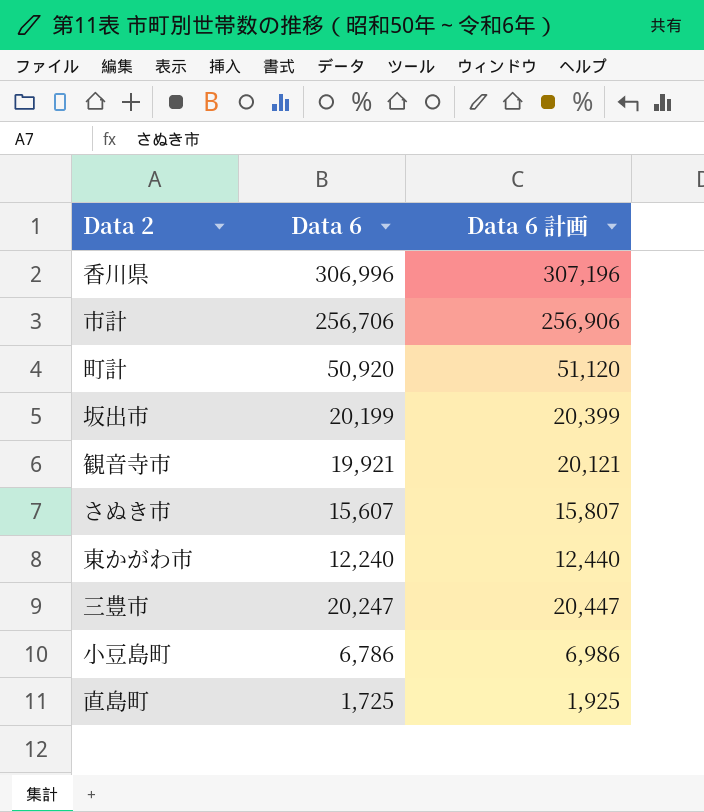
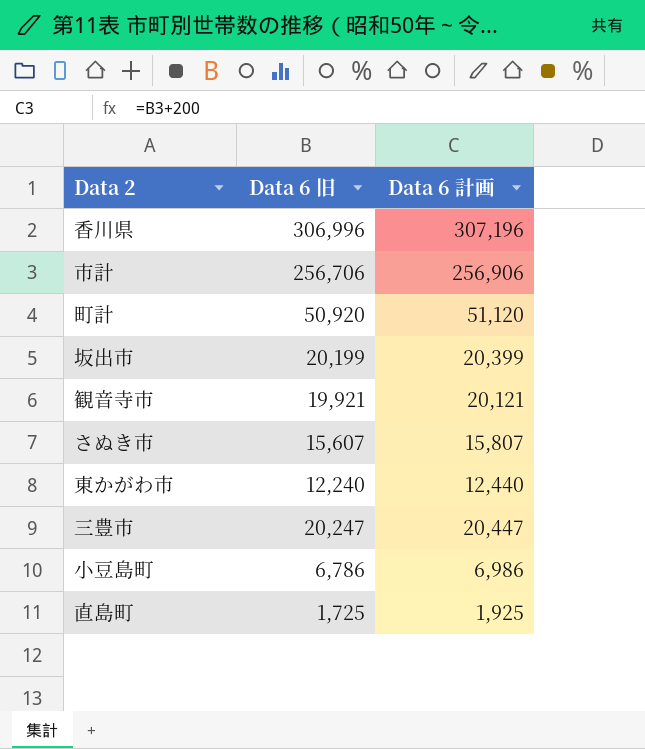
column name: Data 6 -> Data 6 旧

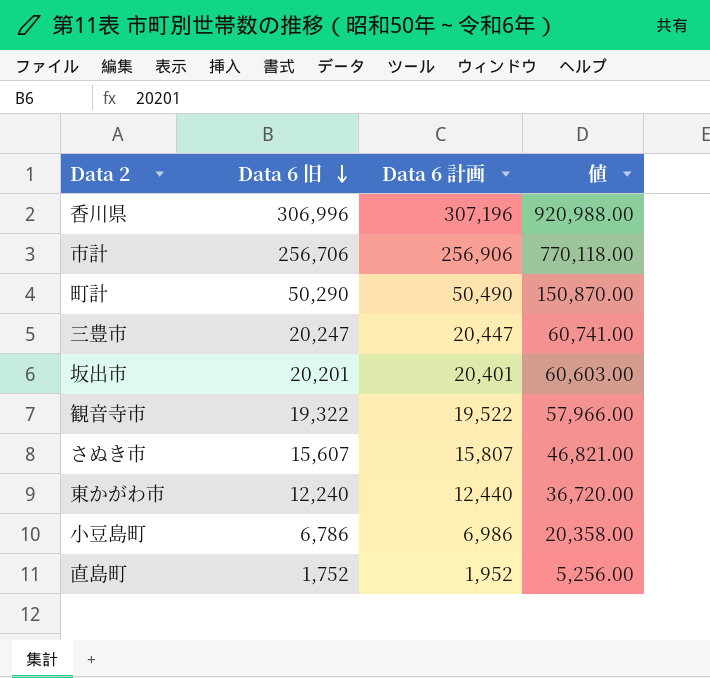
row order: none -> Data 6 旧 descending
column 値 | formula: none -> [Data 6 旧] * 3
町計 | Data 6 旧: 50,920 -> 50,290
町計 | Data 6 計画: 51,120 -> 50,490
坂出市 | Data 6 旧: 20,199 -> 20,201
坂出市 | Data 6 計画: 20,399 -> 20,401
観音寺市 | Data 6 旧: 19,921 -> 19,322
観音寺市 | Data 6 計画: 20,121 -> 19,522
直島町 | Data 6 旧: 1,725 -> 1,752
直島町 | Data 6 計画: 1,925 -> 1,952

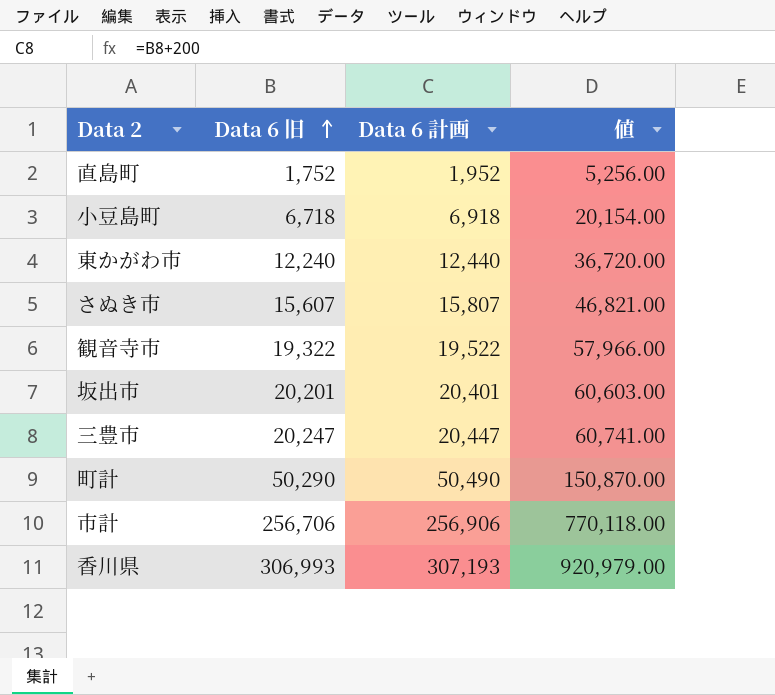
row order: Data 6 旧 descending -> Data 6 旧 ascending
小豆島町 | Data 6 旧: 6,786 -> 6,718
小豆島町 | Data 6 計画: 6,986 -> 6,918
小豆島町 | 値: 20,358.00 -> 20,154.00
香川県 | Data 6 旧: 306,996 -> 306,993
香川県 | Data 6 計画: 307,196 -> 307,193
香川県 | 値: 920,988.00 -> 920,979.00

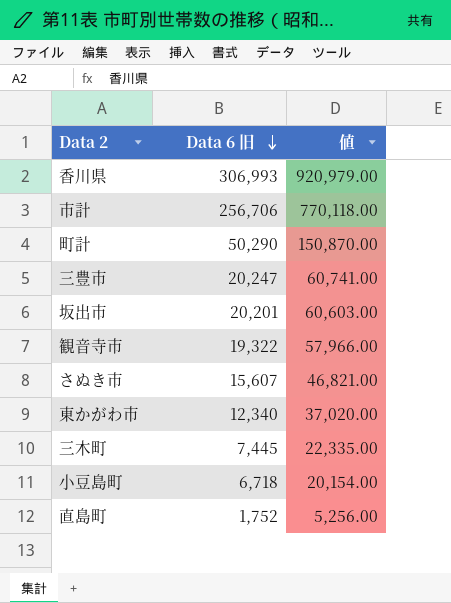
row order: Data 6 旧 ascending -> Data 6 旧 descending
column Data 6 計画 | formula: [Data 6 旧] + 200 -> none
東かがわ市 | Data 6 旧: 12,240 -> 12,340
東かがわ市 | 値: 36,720.00 -> 37,020.00
row 三木町: none -> 7,445 | 22,335.00

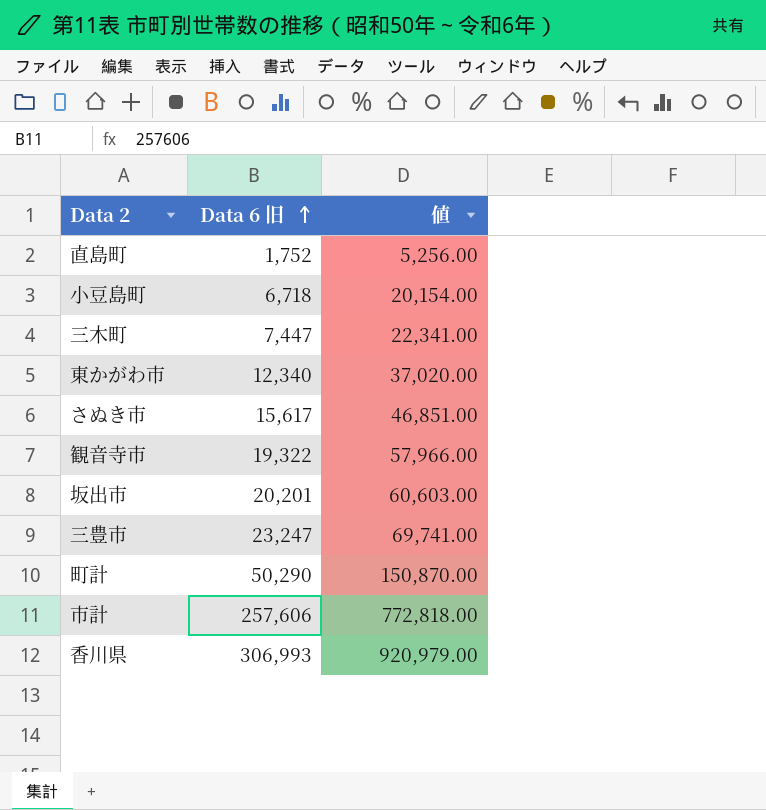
row order: Data 6 旧 descending -> Data 6 旧 ascending
三木町 | Data 6 旧: 7,445 -> 7,447
三木町 | 値: 22,335.00 -> 22,341.00
さぬき市 | Data 6 旧: 15,607 -> 15,617
さぬき市 | 値: 46,821.00 -> 46,851.00
三豊市 | Data 6 旧: 20,247 -> 23,247
三豊市 | 値: 60,741.00 -> 69,741.00
市計 | Data 6 旧: 256,706 -> 257,606
市計 | 値: 770,118.00 -> 772,818.00

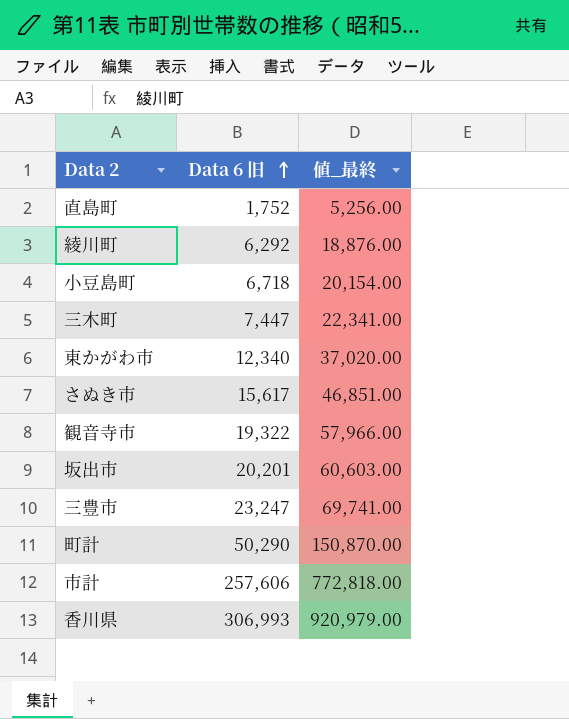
column name: 値 -> 値_最終
row 綾川町: none -> 6,292 | 18,876.00

